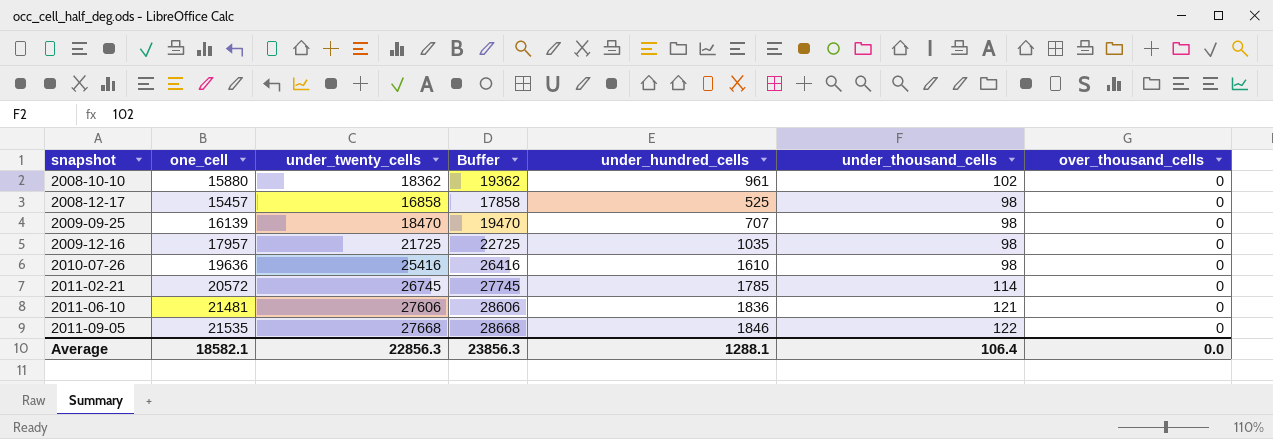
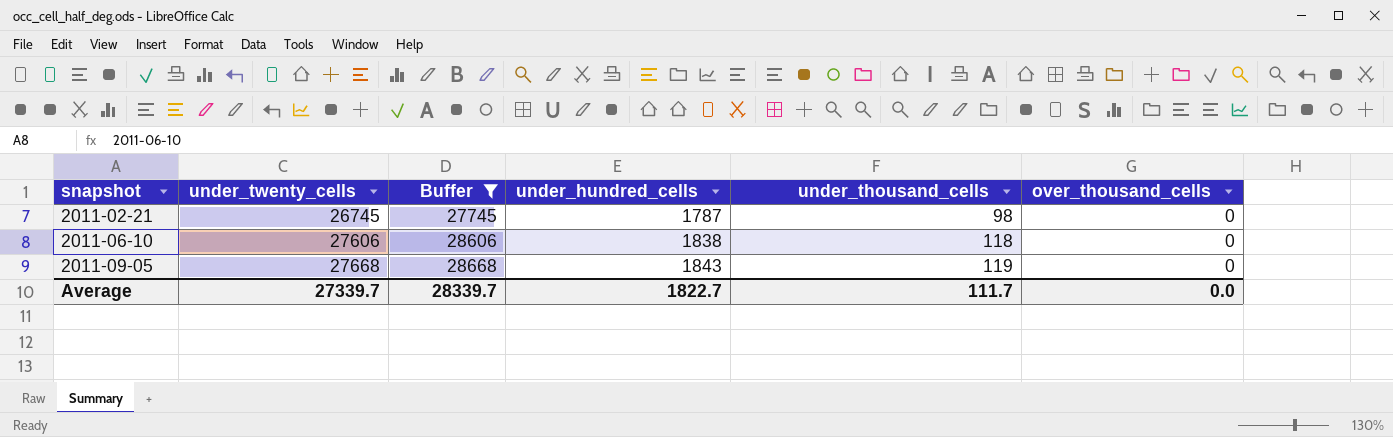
filter: none -> Buffer >= 27745
column one_cell | position: 2 -> none
2011-02-21 | under_hundred_cells: 1785 -> 1787
2011-02-21 | under_thousand_cells: 114 -> 98
2011-06-10 | under_hundred_cells: 1836 -> 1838
2011-06-10 | under_thousand_cells: 121 -> 118
2011-09-05 | under_hundred_cells: 1846 -> 1843
2011-09-05 | under_thousand_cells: 122 -> 119
Average | under_twenty_cells: 22856.3 -> 27339.7
Average | Buffer: 23856.3 -> 28339.7
Average | under_hundred_cells: 1288.1 -> 1822.7
Average | under_thousand_cells: 106.4 -> 111.7

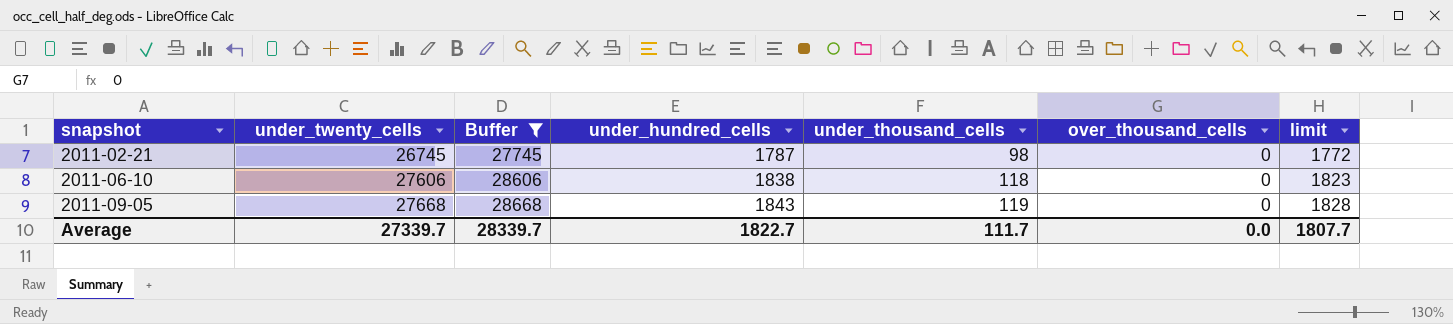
column limit | formula: none -> [under_hundred_cells] - 15

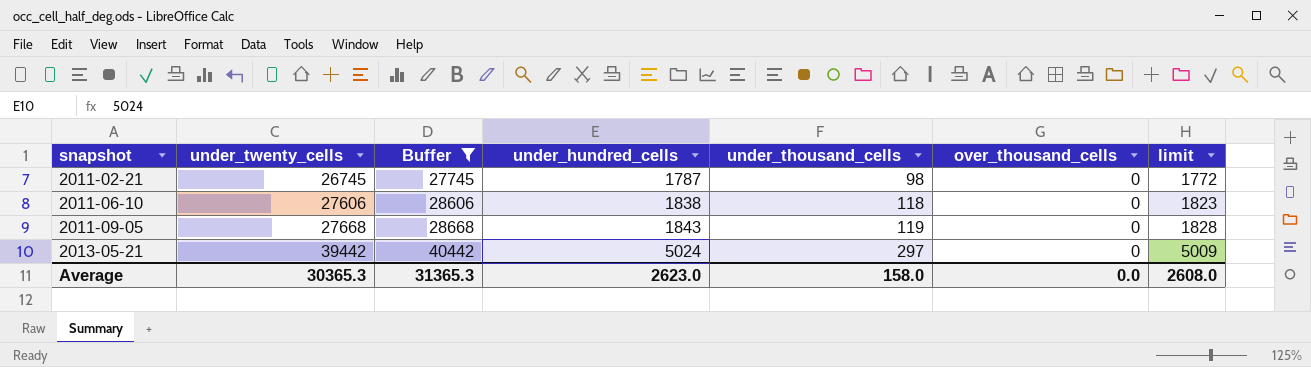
row 2013-05-21: none -> 39442 | 40442 | 5024 | 297 | 0 | 5009
Average | under_twenty_cells: 27339.7 -> 30365.3
Average | Buffer: 28339.7 -> 31365.3
Average | under_hundred_cells: 1822.7 -> 2623.0
Average | under_thousand_cells: 111.7 -> 158.0
Average | limit: 1807.7 -> 2608.0

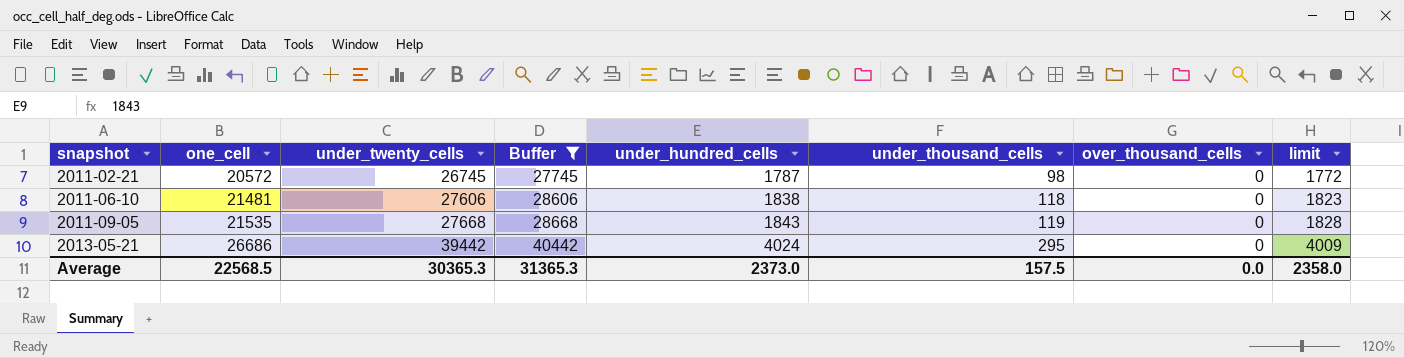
column one_cell | position: none -> 2
2013-05-21 | under_hundred_cells: 5024 -> 4024
2013-05-21 | under_thousand_cells: 297 -> 295
2013-05-21 | limit: 5009 -> 4009
Average | under_hundred_cells: 2623.0 -> 2373.0
Average | under_thousand_cells: 158.0 -> 157.5
Average | limit: 2608.0 -> 2358.0

